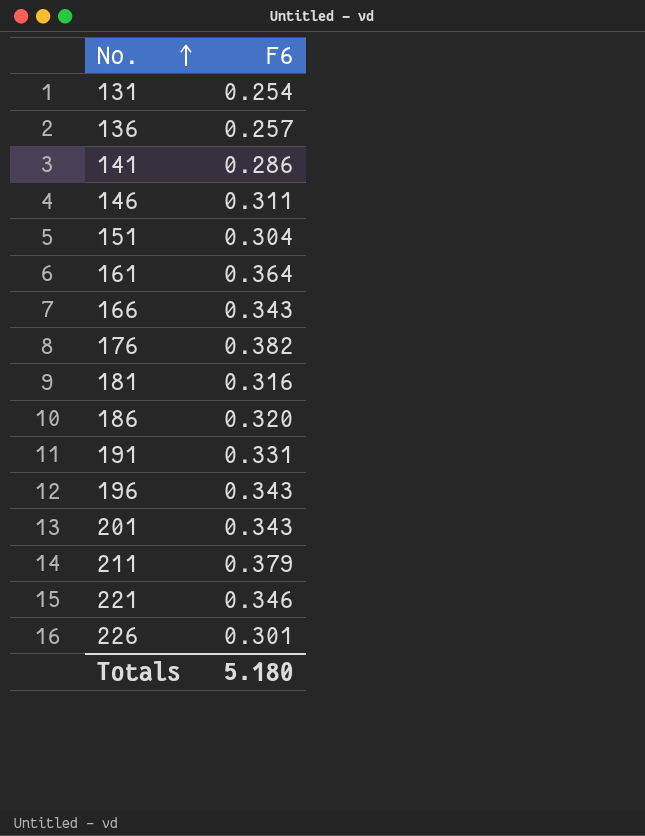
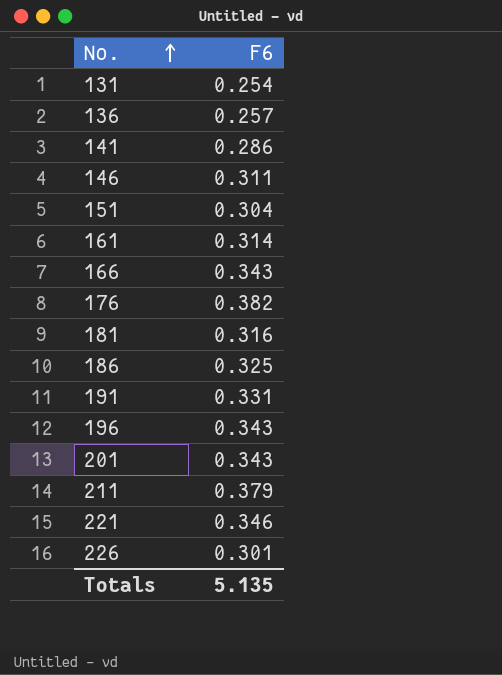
161 | F6: 0.364 -> 0.314
186 | F6: 0.320 -> 0.325
Totals | F6: 5.180 -> 5.135

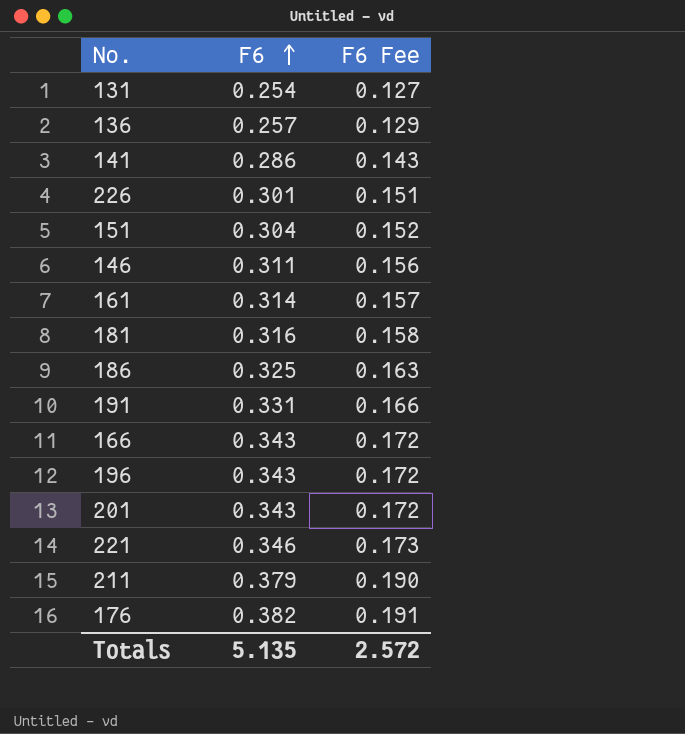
row order: No. ascending -> F6 ascending
column F6 Fee | formula: none -> [F6] * 0.5

